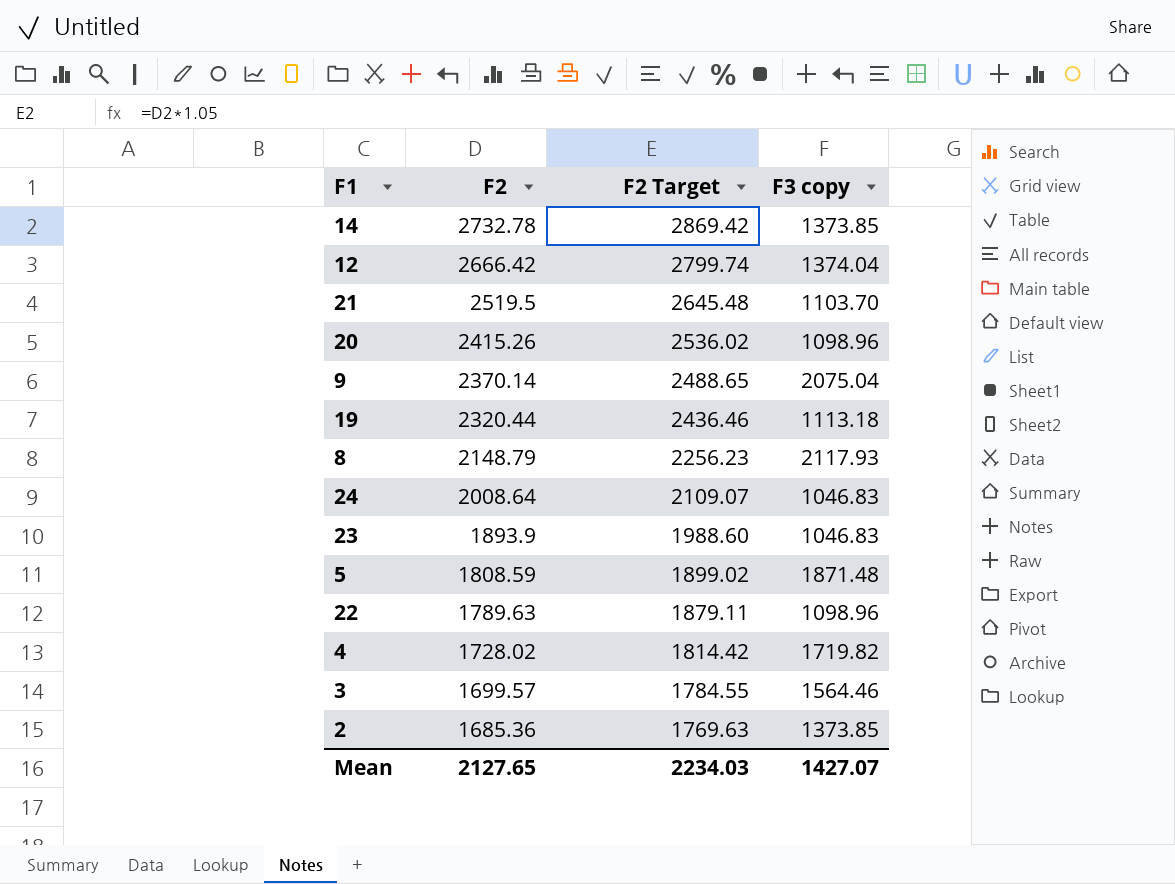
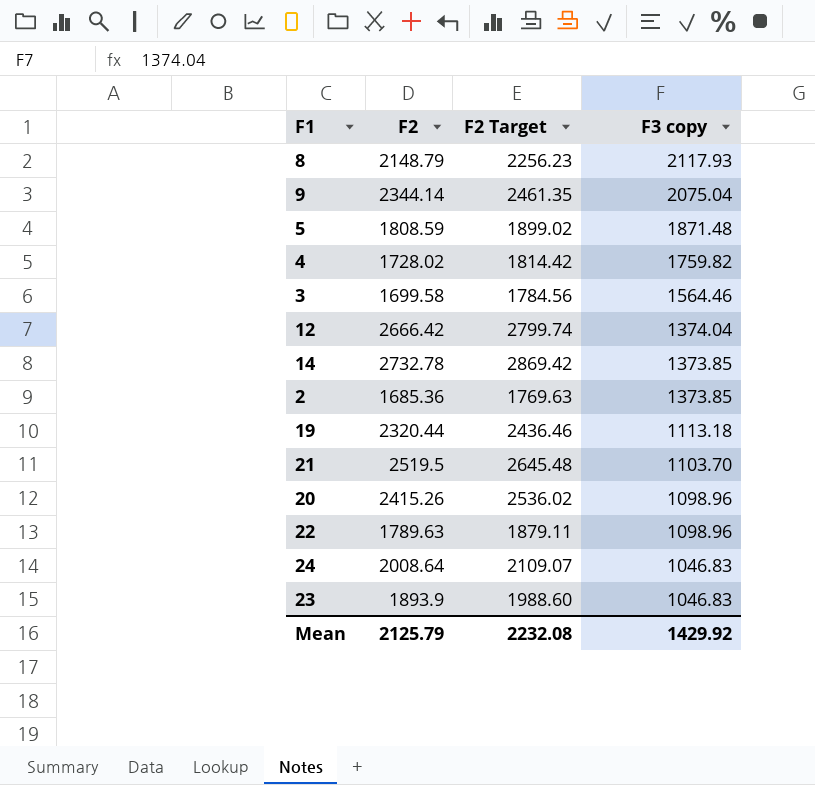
row order: F2 descending -> F3 copy descending
9 | F2: 2370.14 -> 2344.14
9 | F2 Target: 2488.65 -> 2461.35
4 | F3 copy: 1719.82 -> 1759.82
3 | F2: 1699.57 -> 1699.58
3 | F2 Target: 1784.55 -> 1784.56
Mean | F2: 2127.65 -> 2125.79
Mean | F2 Target: 2234.03 -> 2232.08
Mean | F3 copy: 1427.07 -> 1429.92

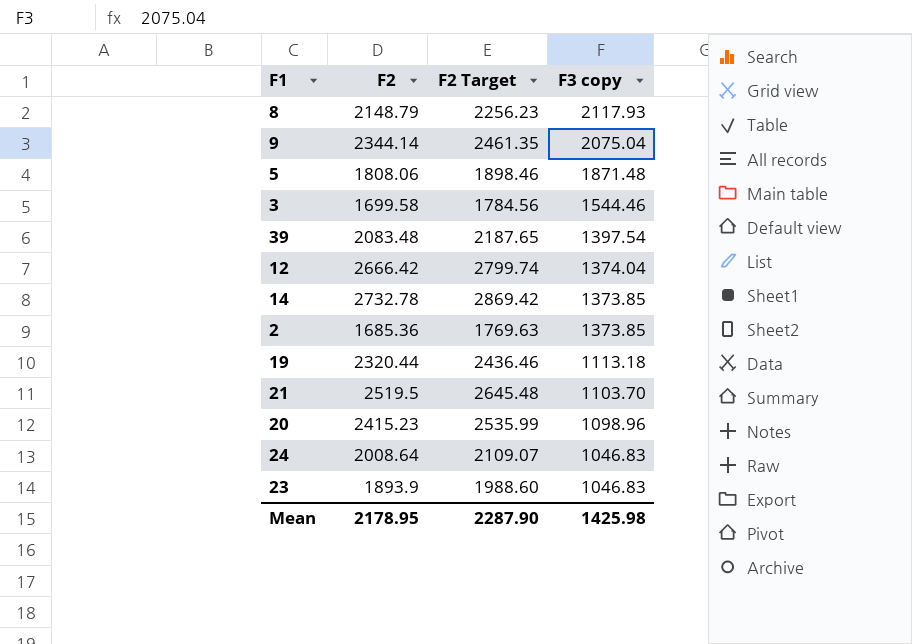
row 4: 1728.02 | 1814.42 | 1759.82 -> none
row 22: 1789.63 | 1879.11 | 1098.96 -> none
5 | F2: 1808.59 -> 1808.06
5 | F2 Target: 1899.02 -> 1898.46
3 | F3 copy: 1564.46 -> 1544.46
row 39: none -> 2083.48 | 2187.65 | 1397.54
20 | F2: 2415.26 -> 2415.23
20 | F2 Target: 2536.02 -> 2535.99
Mean | F2: 2125.79 -> 2178.95
Mean | F2 Target: 2232.08 -> 2287.90
Mean | F3 copy: 1429.92 -> 1425.98

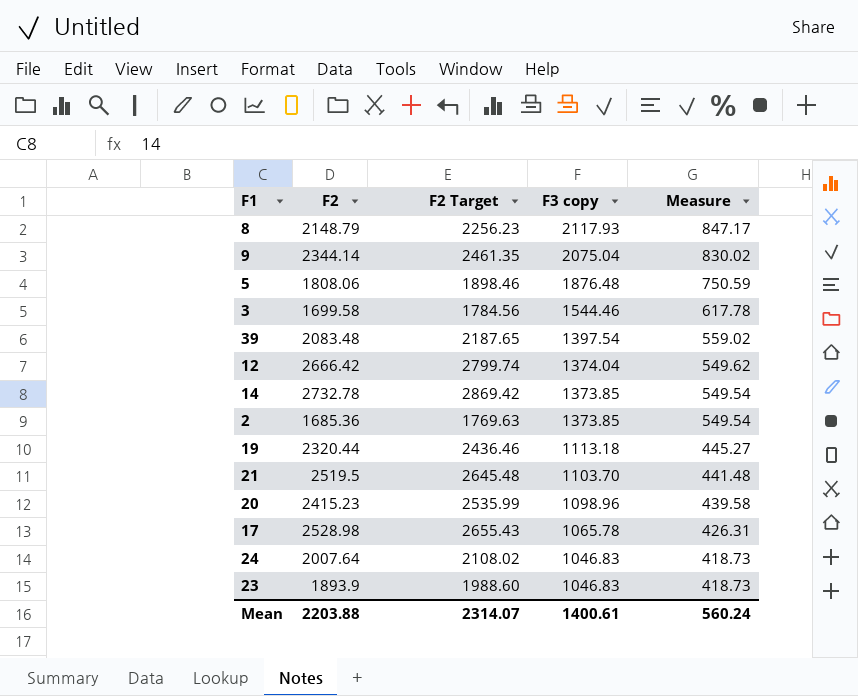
column Measure | formula: none -> [F3 copy] * 0.4
5 | F3 copy: 1871.48 -> 1876.48
row 17: none -> 2528.98 | 2655.43 | 1065.78 | 426.31
24 | F2: 2008.64 -> 2007.64
24 | F2 Target: 2109.07 -> 2108.02
Mean | F2: 2178.95 -> 2203.88
Mean | F2 Target: 2287.90 -> 2314.07
Mean | F3 copy: 1425.98 -> 1400.61

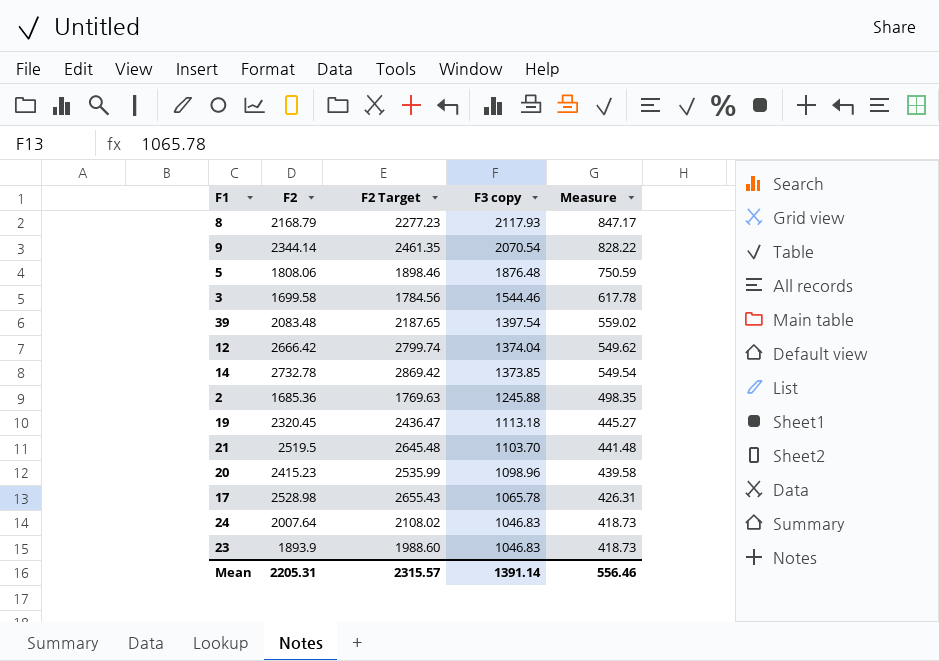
8 | F2: 2148.79 -> 2168.79
8 | F2 Target: 2256.23 -> 2277.23
9 | F3 copy: 2075.04 -> 2070.54
9 | Measure: 830.02 -> 828.22
2 | F3 copy: 1373.85 -> 1245.88
2 | Measure: 549.54 -> 498.35
19 | F2: 2320.44 -> 2320.45
19 | F2 Target: 2436.46 -> 2436.47
Mean | F2: 2203.88 -> 2205.31
Mean | F2 Target: 2314.07 -> 2315.57
Mean | F3 copy: 1400.61 -> 1391.14
Mean | Measure: 560.24 -> 556.46

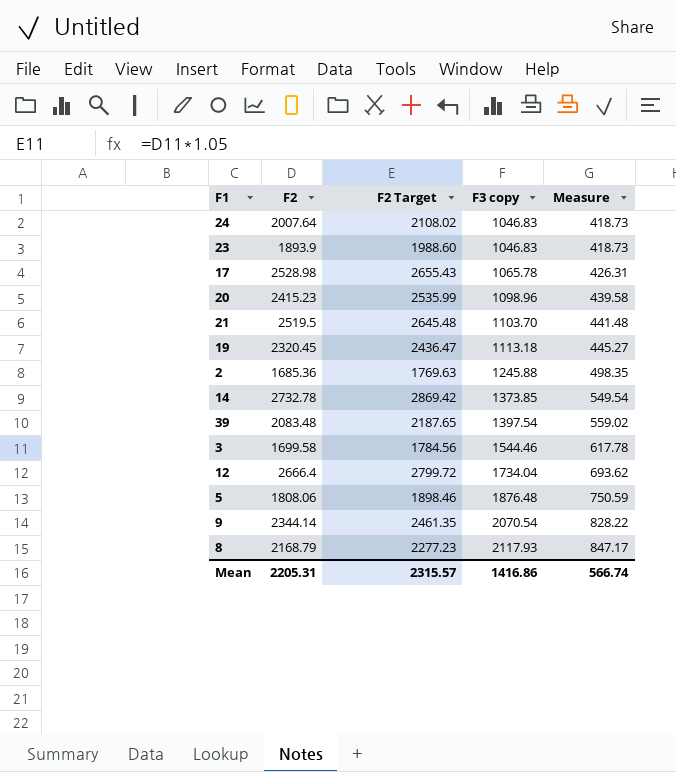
row order: F3 copy descending -> F3 copy ascending
12 | F2: 2666.42 -> 2666.4
12 | F2 Target: 2799.74 -> 2799.72
12 | F3 copy: 1374.04 -> 1734.04
12 | Measure: 549.62 -> 693.62
Mean | F3 copy: 1391.14 -> 1416.86
Mean | Measure: 556.46 -> 566.74

